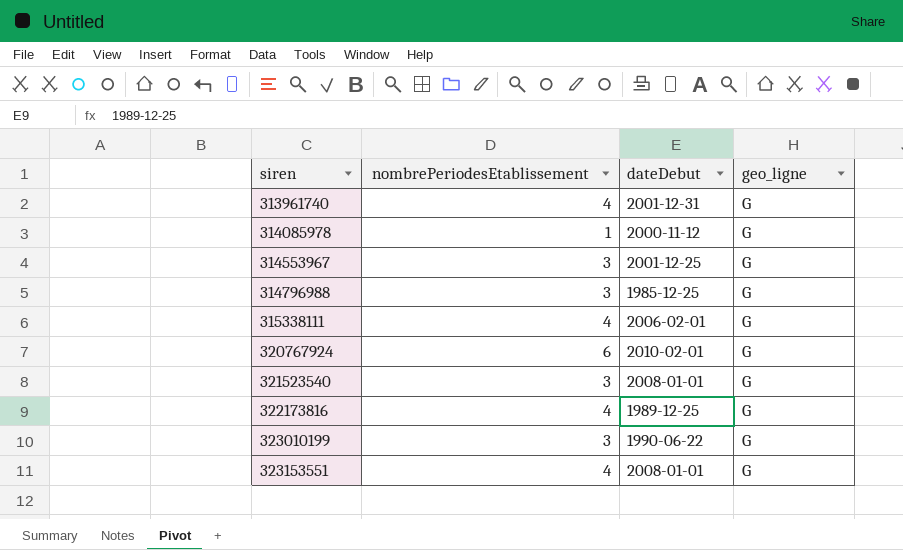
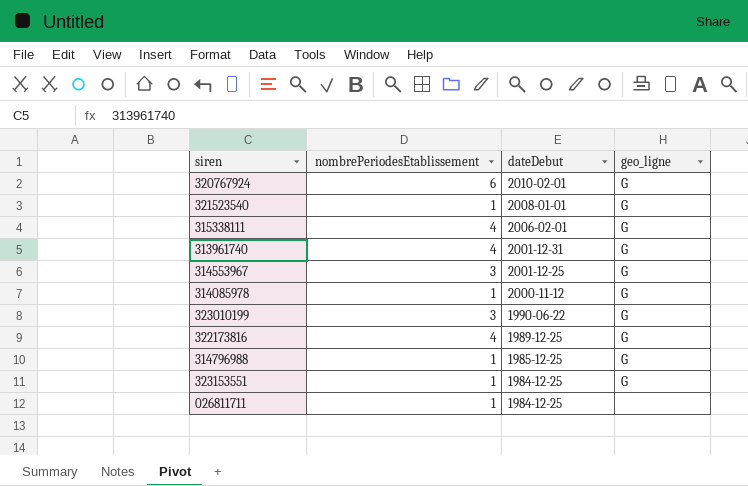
row order: siren ascending -> dateDebut descending
321523540 | nombrePeriodesEtablissement: 3 -> 1
314796988 | nombrePeriodesEtablissement: 3 -> 1
323153551 | nombrePeriodesEtablissement: 4 -> 1
323153551 | dateDebut: 2008-01-01 -> 1984-12-25
row 026811711: none -> 1 | 1984-12-25 | none

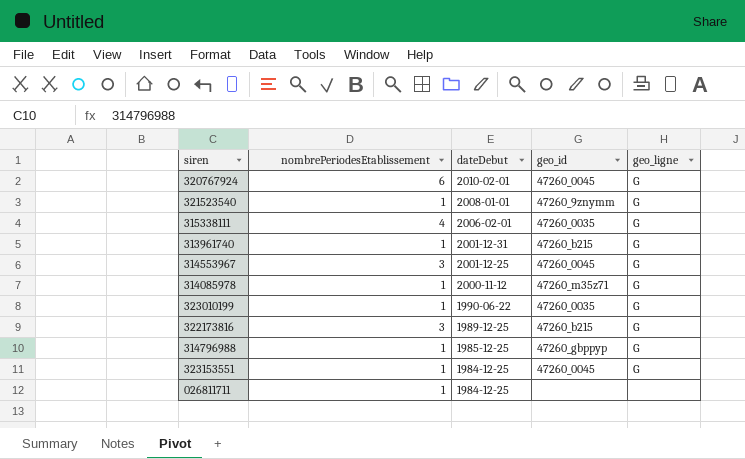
column geo_id | position: none -> 4
313961740 | nombrePeriodesEtablissement: 4 -> 1
323010199 | nombrePeriodesEtablissement: 3 -> 1
322173816 | nombrePeriodesEtablissement: 4 -> 3

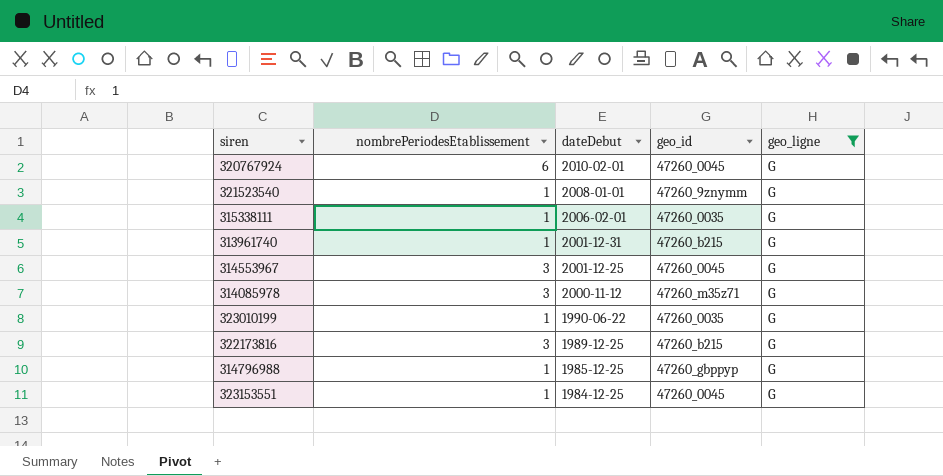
filter: none -> geo_ligne = G
315338111 | nombrePeriodesEtablissement: 4 -> 1
314085978 | nombrePeriodesEtablissement: 1 -> 3

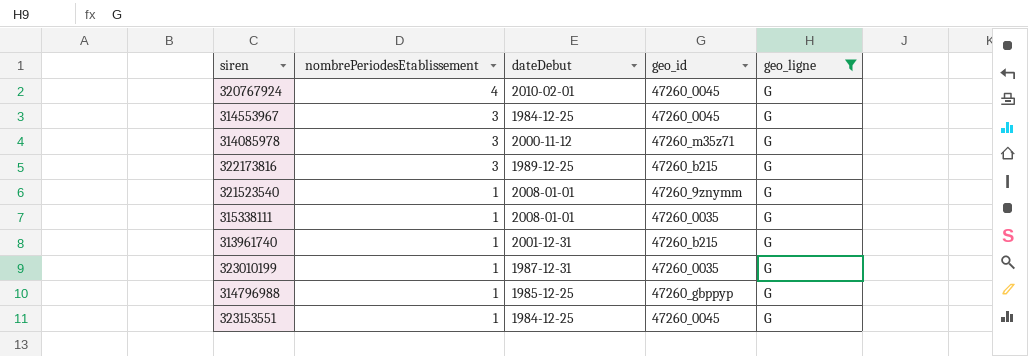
row order: dateDebut descending -> nombrePeriodesEtablissement descending
320767924 | nombrePeriodesEtablissement: 6 -> 4
314553967 | dateDebut: 2001-12-25 -> 1984-12-25
315338111 | dateDebut: 2006-02-01 -> 2008-01-01
323010199 | dateDebut: 1990-06-22 -> 1987-12-31

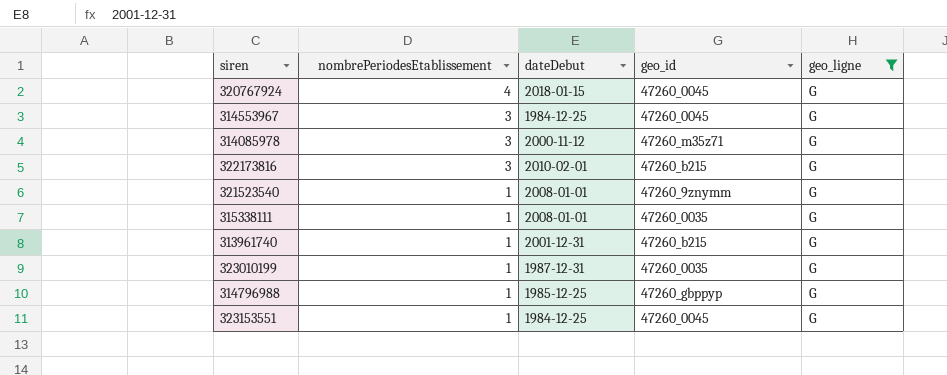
320767924 | dateDebut: 2010-02-01 -> 2018-01-15
322173816 | dateDebut: 1989-12-25 -> 2010-02-01

